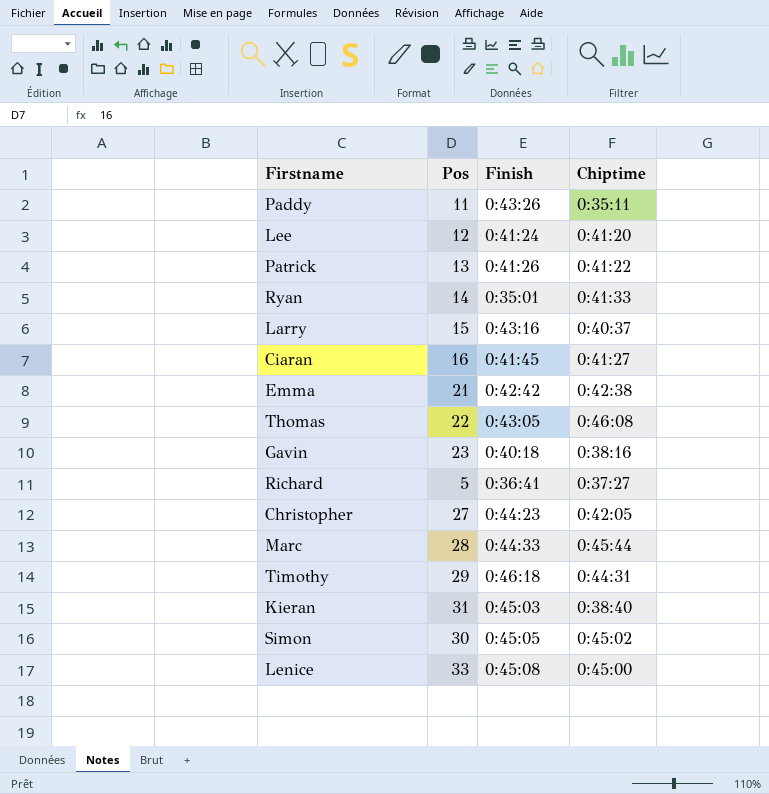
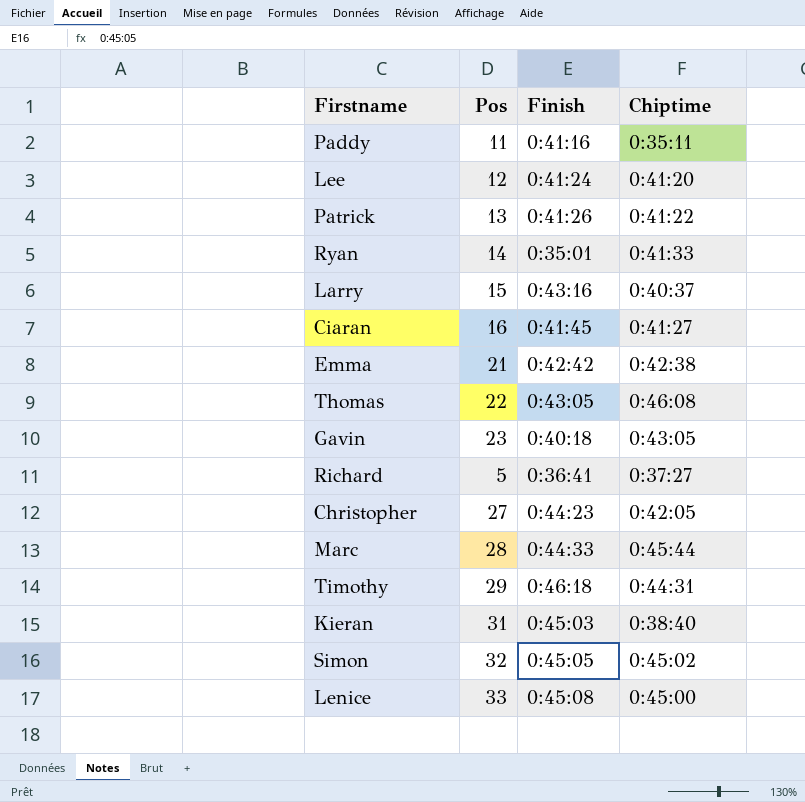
Paddy | Finish: 0:43:26 -> 0:41:16
Gavin | Chiptime: 0:38:16 -> 0:43:05
Simon | Pos: 30 -> 32

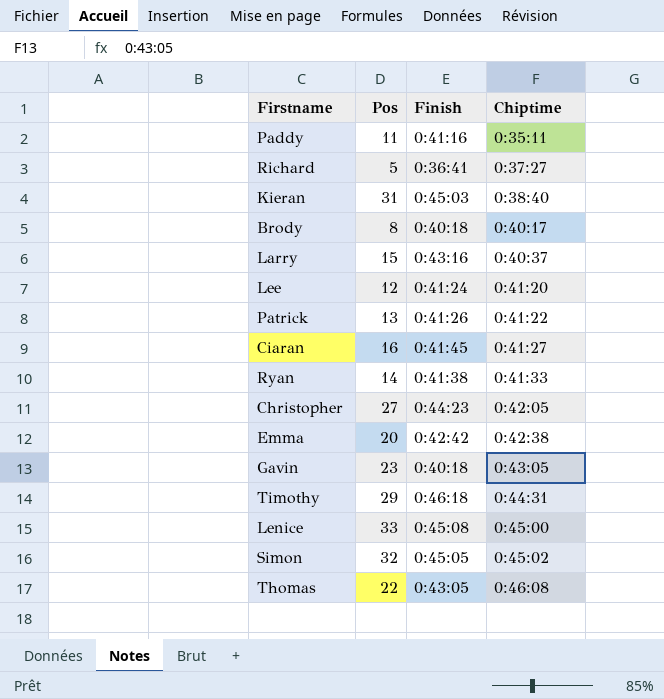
row order: none -> Chiptime ascending
row Marc: 28 | 0:44:33 | 0:45:44 -> none
row Brody: none -> 8 | 0:40:18 | 0:40:17
Ryan | Finish: 0:35:01 -> 0:41:38
Emma | Pos: 21 -> 20

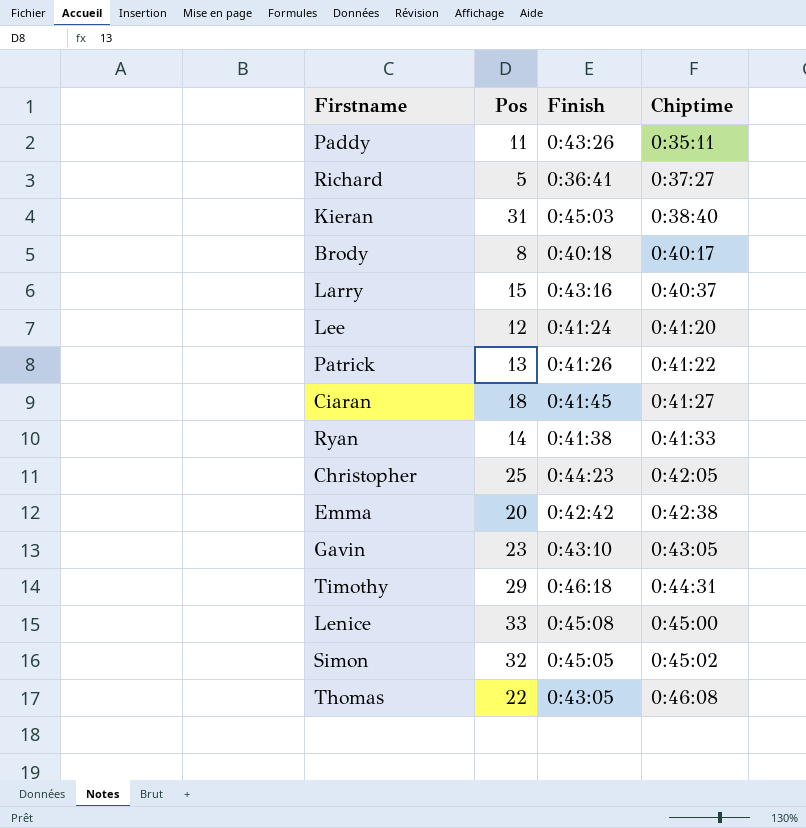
Paddy | Finish: 0:41:16 -> 0:43:26
Ciaran | Pos: 16 -> 18
Christopher | Pos: 27 -> 25
Gavin | Finish: 0:40:18 -> 0:43:10

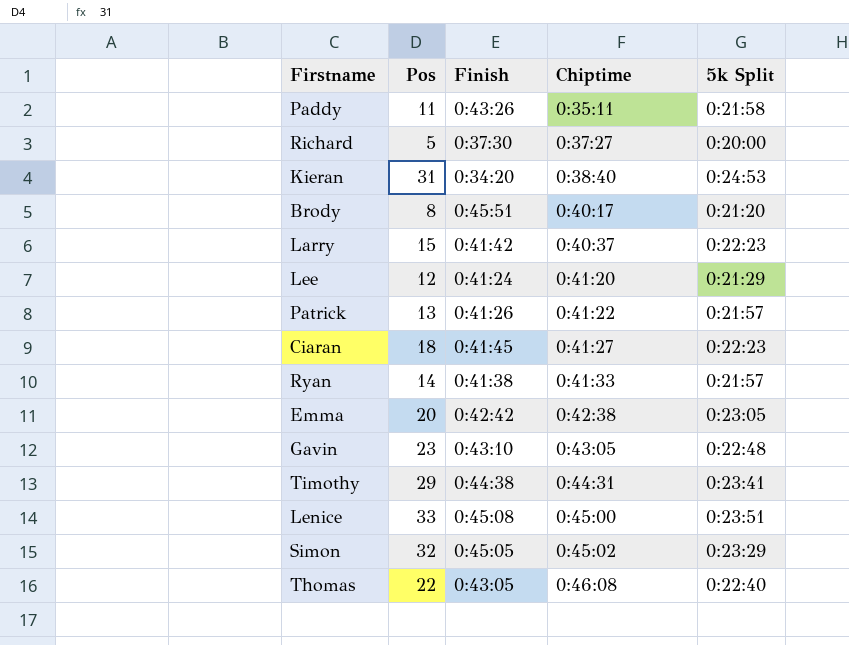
column 5k Split | position: none -> 5
row Christopher: 25 | 0:44:23 | 0:42:05 -> none
Richard | Finish: 0:36:41 -> 0:37:30
Kieran | Finish: 0:45:03 -> 0:34:20
Brody | Finish: 0:40:18 -> 0:45:51
Larry | Finish: 0:43:16 -> 0:41:42
Timothy | Finish: 0:46:18 -> 0:44:38

